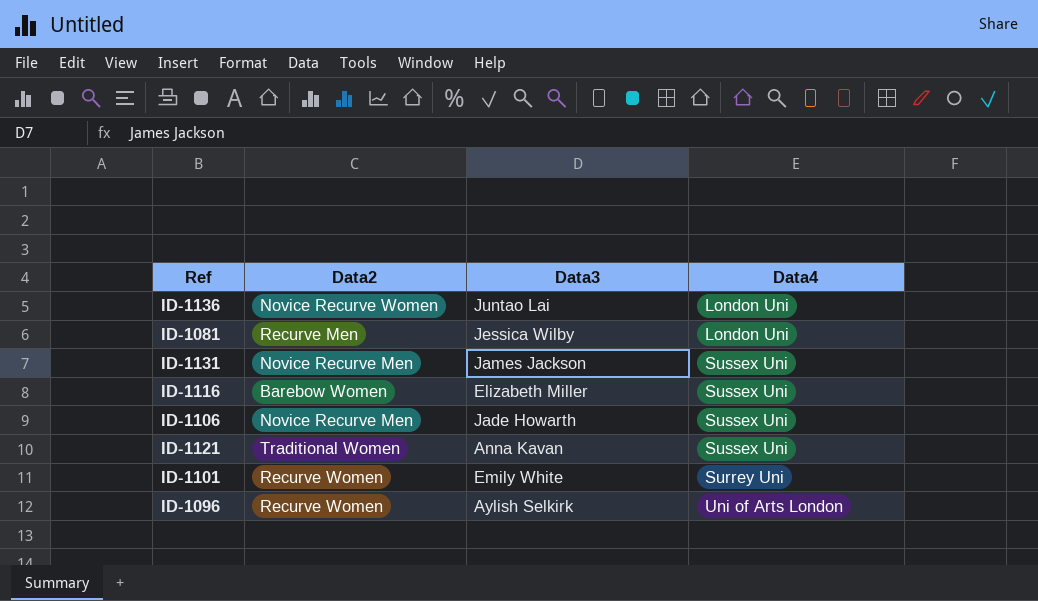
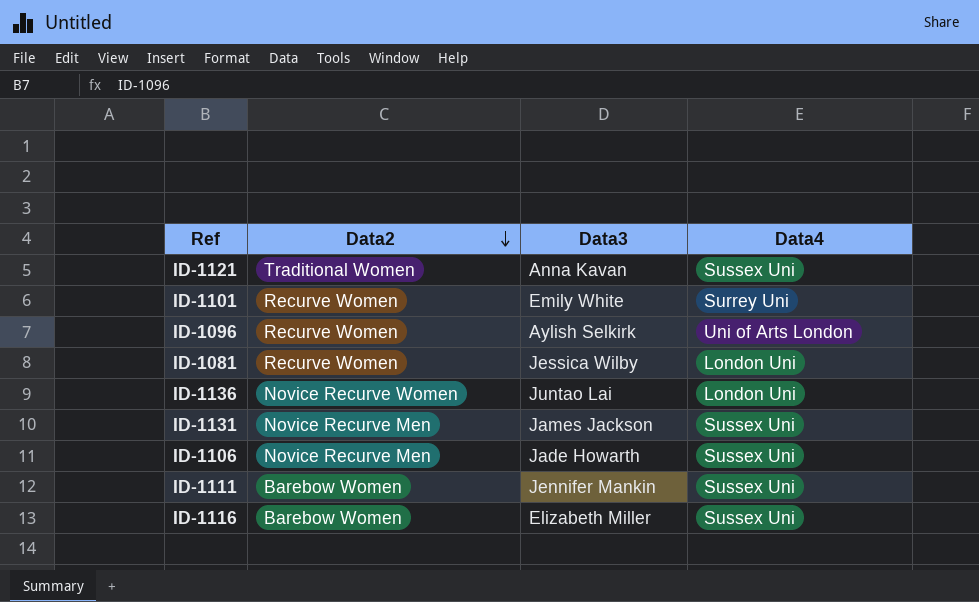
row order: none -> Data2 descending
ID-1081 | Data2: Recurve Men -> Recurve Women
row ID-1111: none -> Barebow Women | Jennifer Mankin | Sussex Uni

